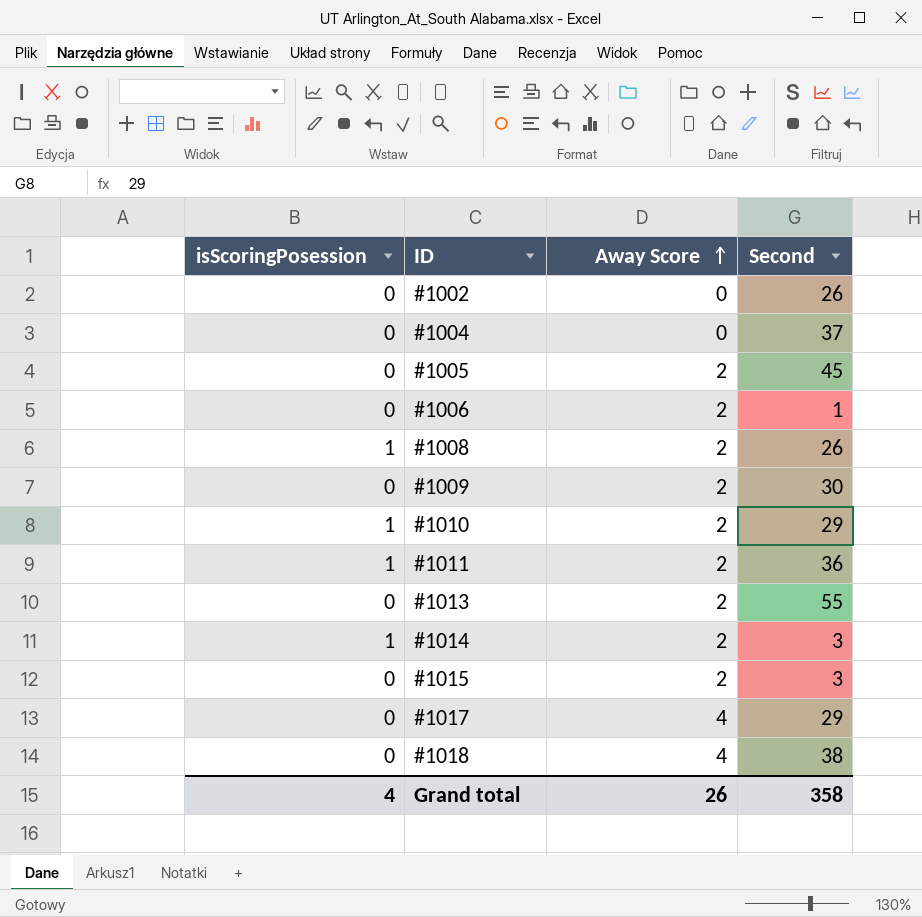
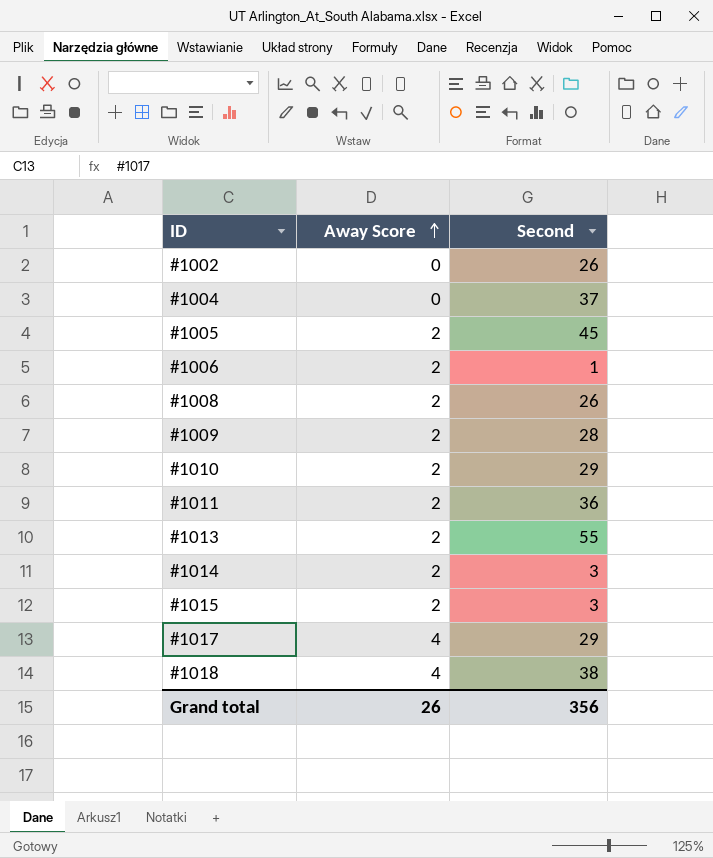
column isScoringPosession | position: 1 -> none
#1009 | Second: 30 -> 28
Grand total | Second: 358 -> 356

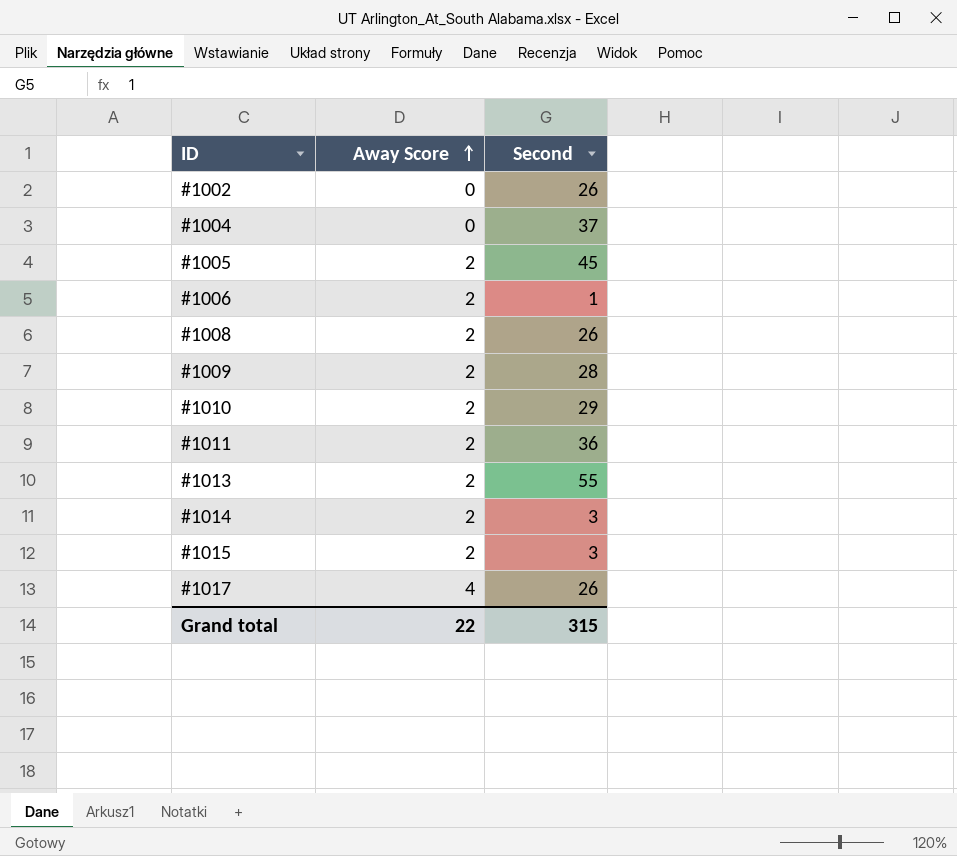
row #1018: 4 | 38 -> none
#1017 | Second: 29 -> 26
Grand total | Away Score: 26 -> 22
Grand total | Second: 356 -> 315

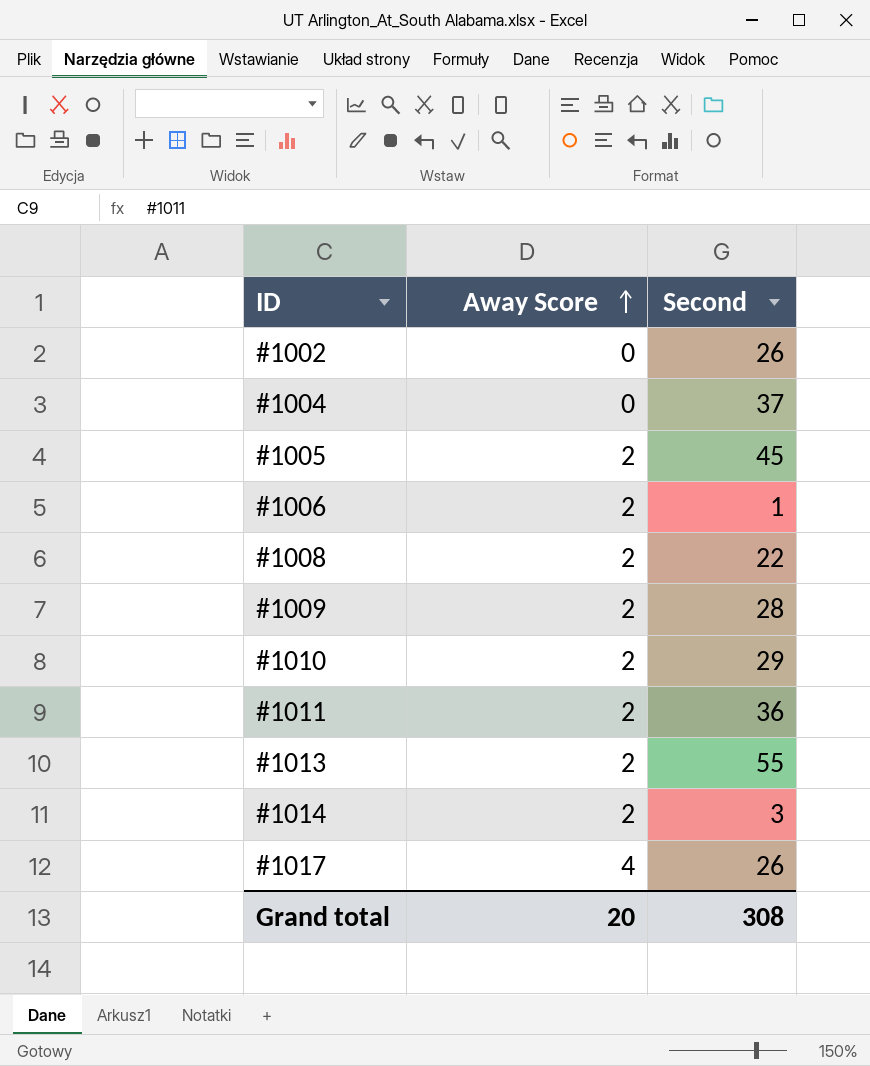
row #1015: 2 | 3 -> none
#1008 | Second: 26 -> 22
Grand total | Away Score: 22 -> 20
Grand total | Second: 315 -> 308

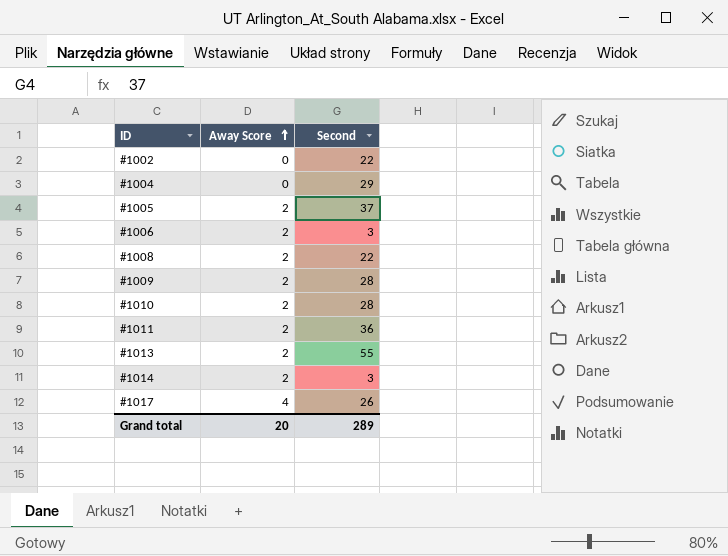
#1002 | Second: 26 -> 22
#1004 | Second: 37 -> 29
#1005 | Second: 45 -> 37
#1006 | Second: 1 -> 3
#1010 | Second: 29 -> 28
Grand total | Second: 308 -> 289

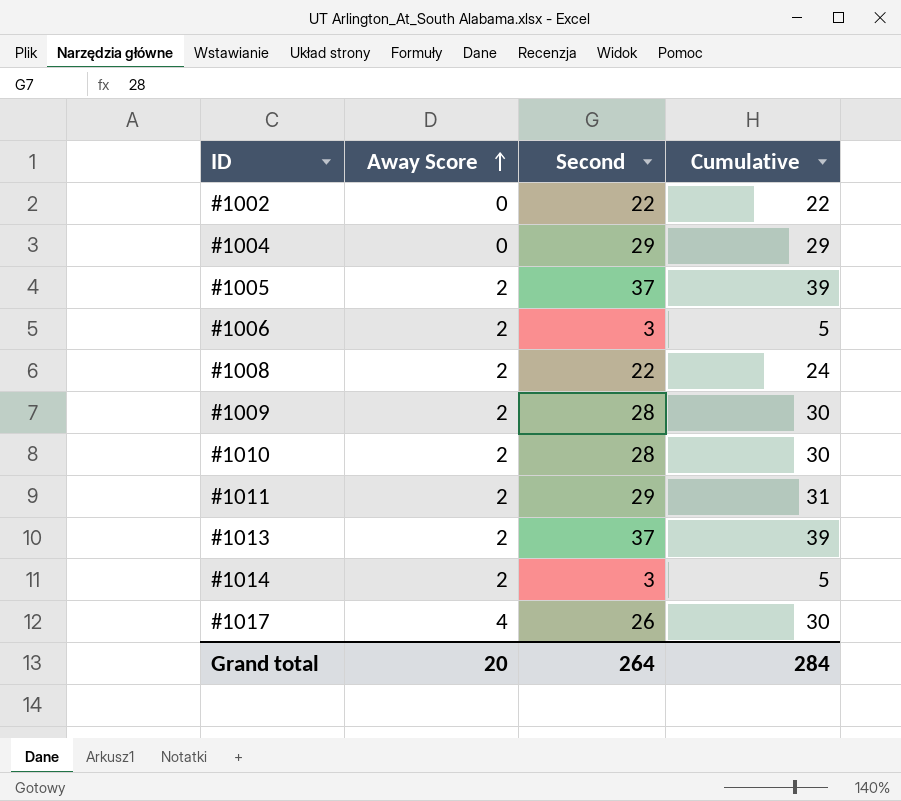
column Cumulative | formula: none -> [Away Score] + [Second]
#1011 | Second: 36 -> 29
#1013 | Second: 55 -> 37
Grand total | Second: 289 -> 264

